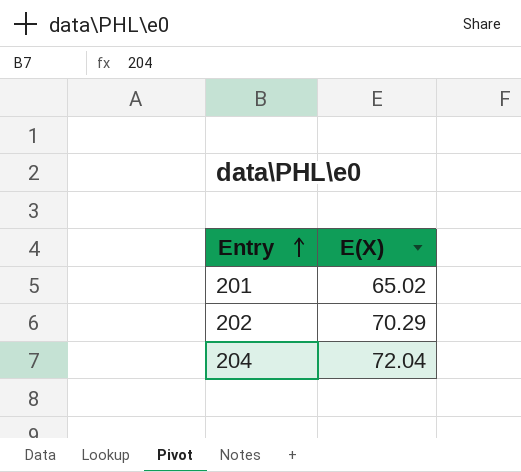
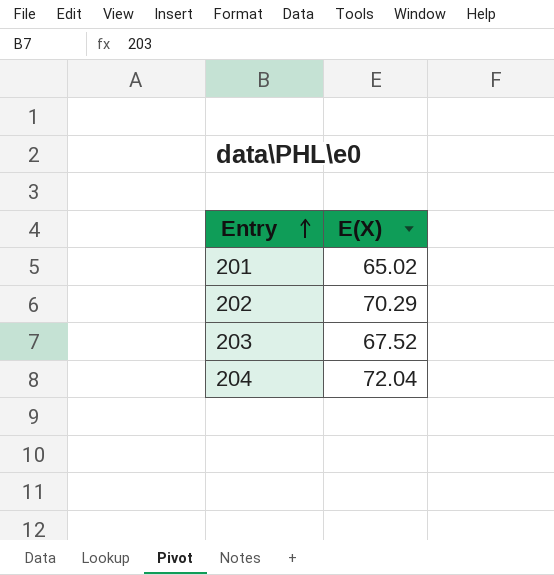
row 203: none -> 67.52

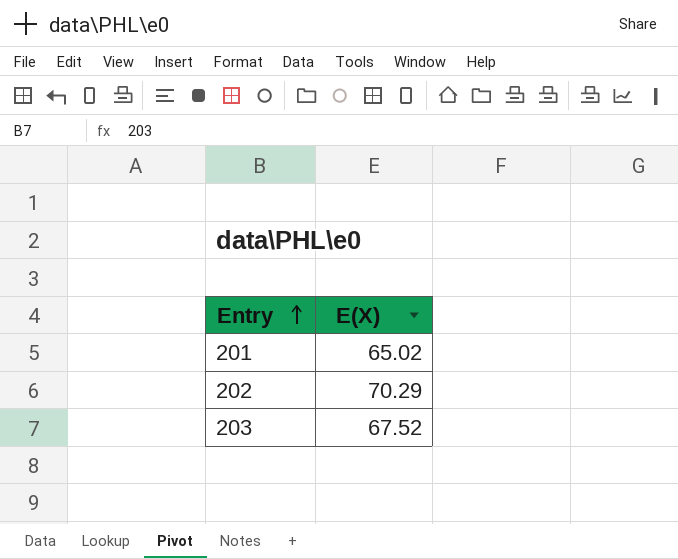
row 204: 72.04 -> none

